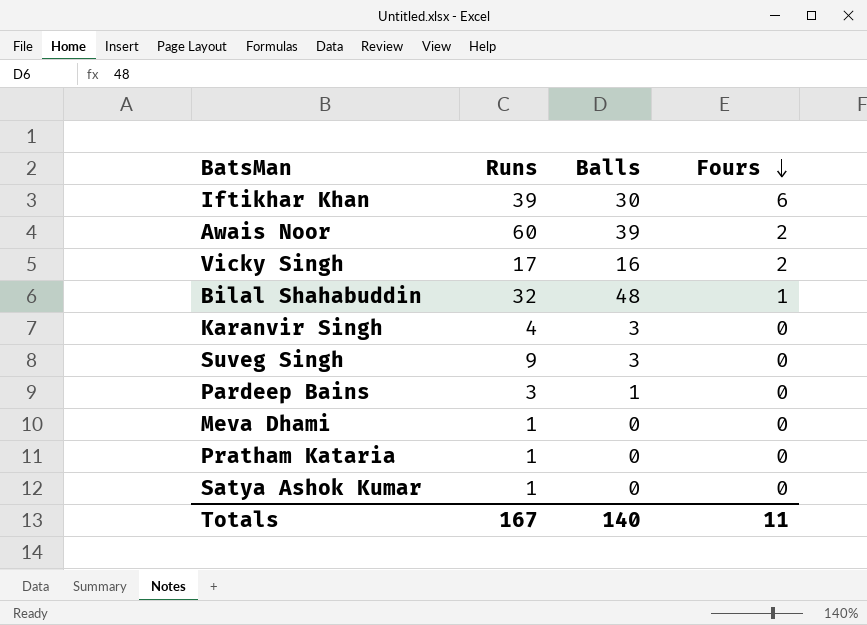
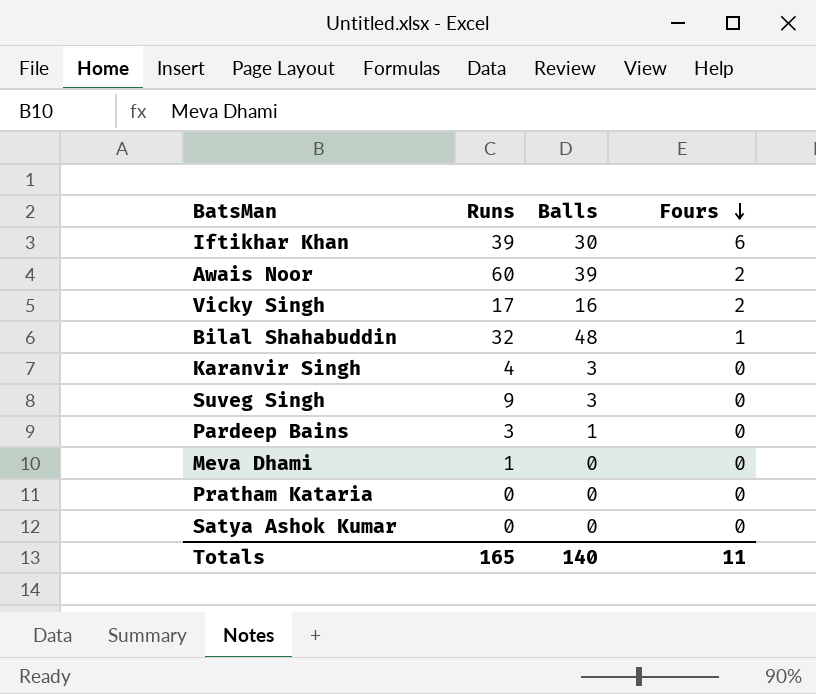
Pratham Kataria | Runs: 1 -> 0
Satya Ashok Kumar | Runs: 1 -> 0
Totals | Runs: 167 -> 165

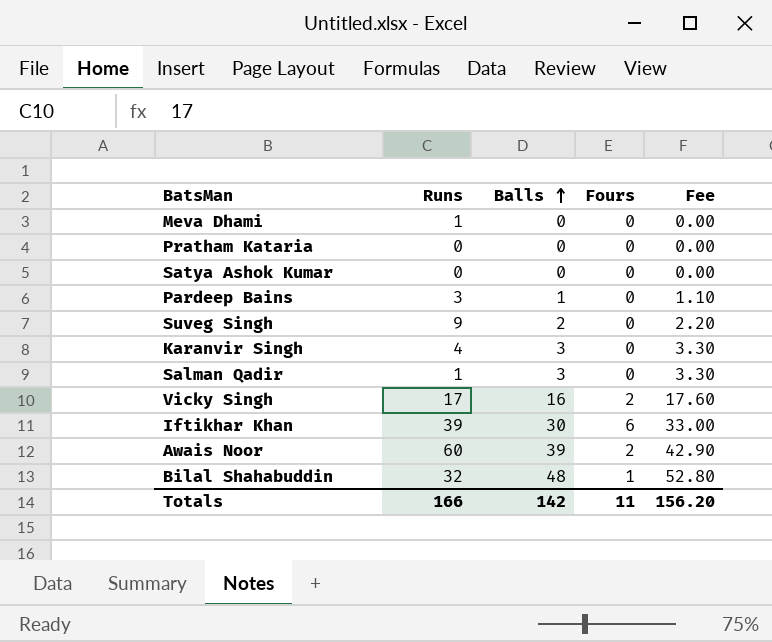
row order: Fours descending -> Balls ascending
column Fee | formula: none -> [Balls] * 1.1
Suveg Singh | Balls: 3 -> 2
row Salman Qadir: none -> 1 | 3 | 0 | 3.30
Totals | Runs: 165 -> 166
Totals | Balls: 140 -> 142

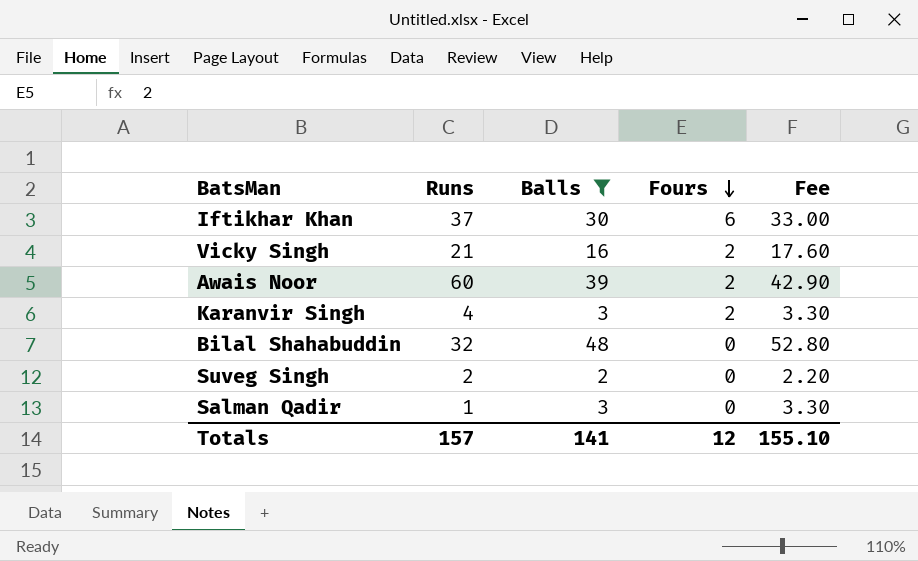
filter: none -> Balls >= 2
row order: Balls ascending -> Fours descending
Iftikhar Khan | Runs: 39 -> 37
Vicky Singh | Runs: 17 -> 21
Karanvir Singh | Fours: 0 -> 2
Bilal Shahabuddin | Fours: 1 -> 0
Suveg Singh | Runs: 9 -> 2
Totals | Runs: 166 -> 157
Totals | Balls: 142 -> 141
Totals | Fours: 11 -> 12
Totals | Fee: 156.20 -> 155.10

